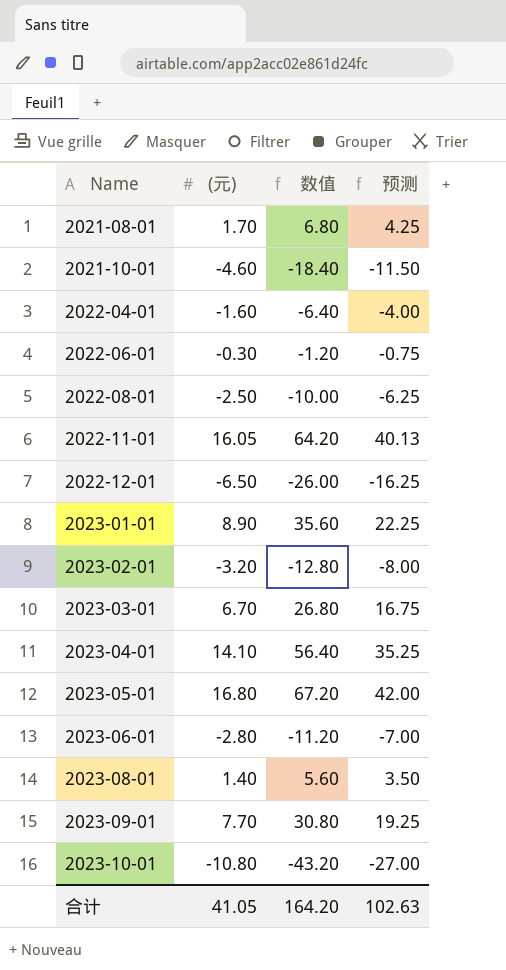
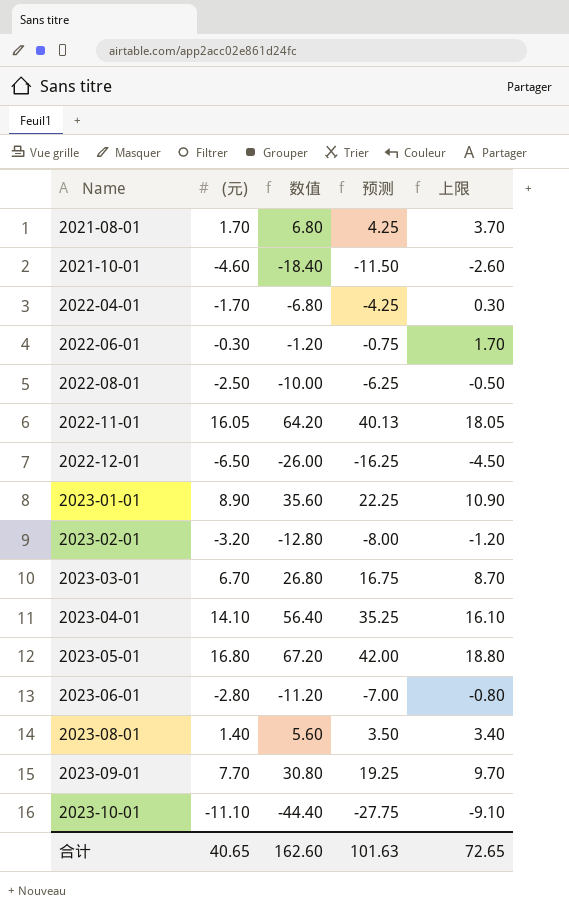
column 上限 | formula: none -> [(元)] + 2
2022-04-01 | (元): -1.60 -> -1.70
2022-04-01 | 数值: -6.40 -> -6.80
2022-04-01 | 预测: -4.00 -> -4.25
2023-10-01 | (元): -10.80 -> -11.10
2023-10-01 | 数值: -43.20 -> -44.40
2023-10-01 | 预测: -27.00 -> -27.75
合计 | (元): 41.05 -> 40.65
合计 | 数值: 164.20 -> 162.60
合计 | 预测: 102.63 -> 101.63

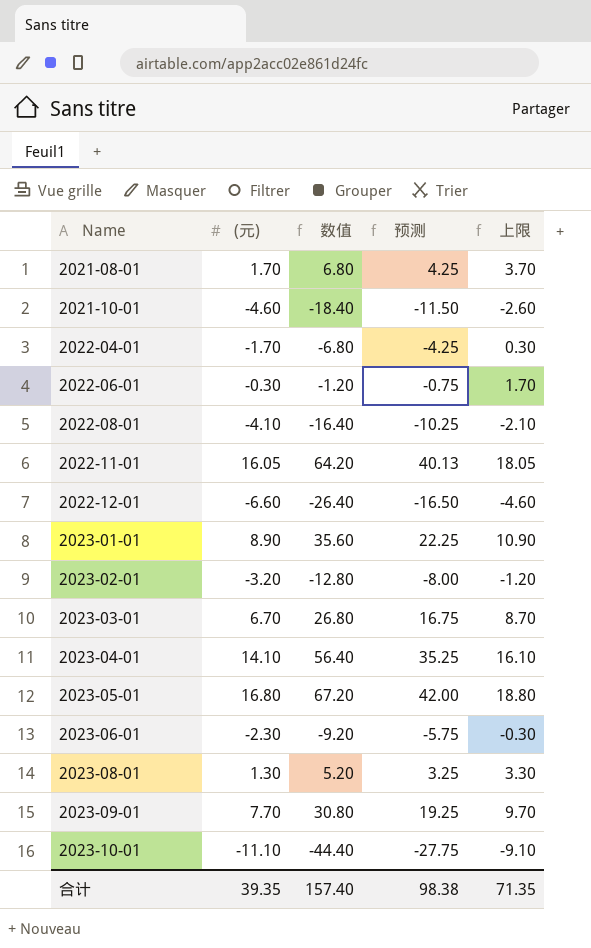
2022-08-01 | (元): -2.50 -> -4.10
2022-08-01 | 数值: -10.00 -> -16.40
2022-08-01 | 预测: -6.25 -> -10.25
2022-08-01 | 上限: -0.50 -> -2.10
2022-12-01 | (元): -6.50 -> -6.60
2022-12-01 | 数值: -26.00 -> -26.40
2022-12-01 | 预测: -16.25 -> -16.50
2022-12-01 | 上限: -4.50 -> -4.60
2023-06-01 | (元): -2.80 -> -2.30
2023-06-01 | 数值: -11.20 -> -9.20
2023-06-01 | 预测: -7.00 -> -5.75
2023-06-01 | 上限: -0.80 -> -0.30
2023-08-01 | (元): 1.40 -> 1.30
2023-08-01 | 数值: 5.60 -> 5.20
2023-08-01 | 预测: 3.50 -> 3.25
2023-08-01 | 上限: 3.40 -> 3.30
合计 | (元): 40.65 -> 39.35
合计 | 数值: 162.60 -> 157.40
合计 | 预测: 101.63 -> 98.38
合计 | 上限: 72.65 -> 71.35

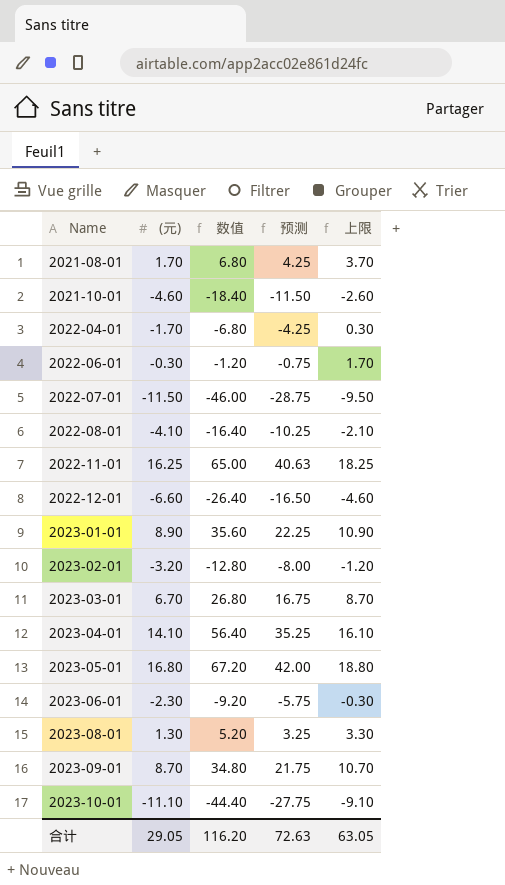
row 2022-07-01: none -> -11.50 | -46.00 | -28.75 | -9.50
2022-11-01 | (元): 16.05 -> 16.25
2022-11-01 | 数值: 64.20 -> 65.00
2022-11-01 | 预测: 40.13 -> 40.63
2022-11-01 | 上限: 18.05 -> 18.25
2023-09-01 | (元): 7.70 -> 8.70
2023-09-01 | 数值: 30.80 -> 34.80
2023-09-01 | 预测: 19.25 -> 21.75
2023-09-01 | 上限: 9.70 -> 10.70
合计 | (元): 39.35 -> 29.05
合计 | 数值: 157.40 -> 116.20
合计 | 预测: 98.38 -> 72.63
合计 | 上限: 71.35 -> 63.05

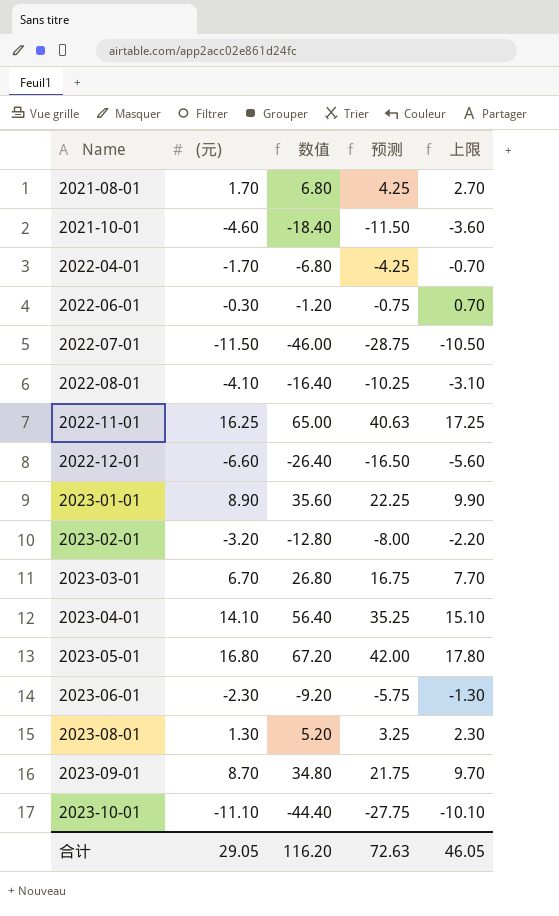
column 上限 | formula: [(元)] + 2 -> [(元)] + 1
合计 | 上限: 63.05 -> 46.05

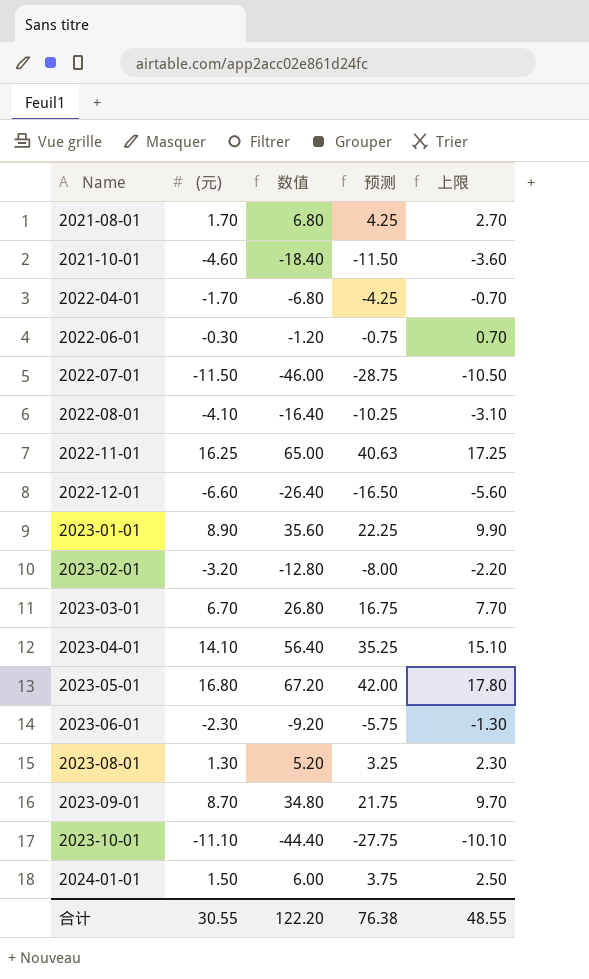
row 2024-01-01: none -> 1.50 | 6.00 | 3.75 | 2.50
合计 | (元): 29.05 -> 30.55
合计 | 数值: 116.20 -> 122.20
合计 | 预测: 72.63 -> 76.38
合计 | 上限: 46.05 -> 48.55

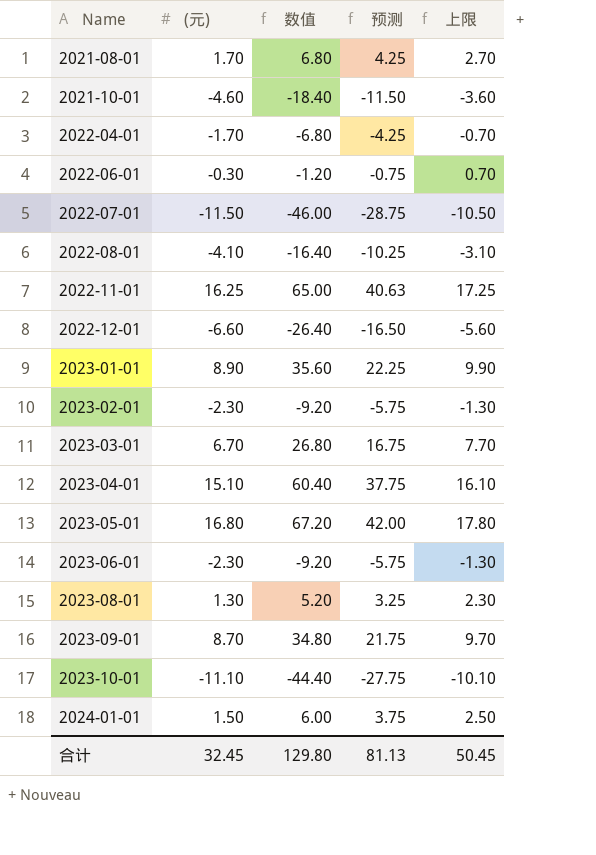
2023-02-01 | (元): -3.20 -> -2.30
2023-02-01 | 数值: -12.80 -> -9.20
2023-02-01 | 预测: -8.00 -> -5.75
2023-02-01 | 上限: -2.20 -> -1.30
2023-04-01 | (元): 14.10 -> 15.10
2023-04-01 | 数值: 56.40 -> 60.40
2023-04-01 | 预测: 35.25 -> 37.75
2023-04-01 | 上限: 15.10 -> 16.10
合计 | (元): 30.55 -> 32.45
合计 | 数值: 122.20 -> 129.80
合计 | 预测: 76.38 -> 81.13
合计 | 上限: 48.55 -> 50.45

